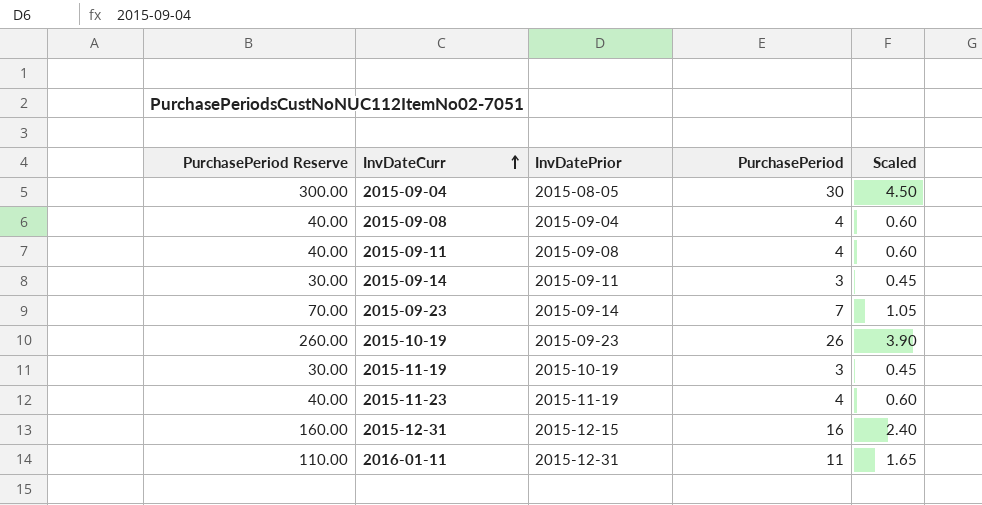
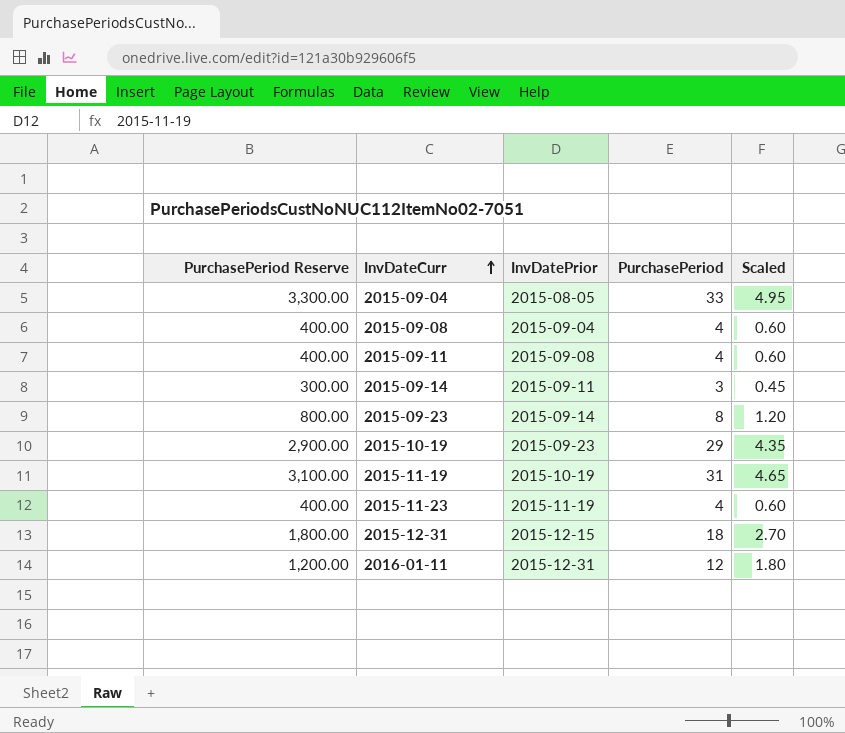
column PurchasePeriod Reserve | formula: [PurchasePeriod] * 10 -> [PurchasePeriod] * 100
2015-09-04 | PurchasePeriod: 30 -> 33
2015-09-04 | Scaled: 4.50 -> 4.95
2015-09-23 | PurchasePeriod: 7 -> 8
2015-09-23 | Scaled: 1.05 -> 1.20
2015-10-19 | PurchasePeriod: 26 -> 29
2015-10-19 | Scaled: 3.90 -> 4.35
2015-11-19 | PurchasePeriod: 3 -> 31
2015-11-19 | Scaled: 0.45 -> 4.65
2015-12-31 | PurchasePeriod: 16 -> 18
2015-12-31 | Scaled: 2.40 -> 2.70
2016-01-11 | PurchasePeriod: 11 -> 12
2016-01-11 | Scaled: 1.65 -> 1.80

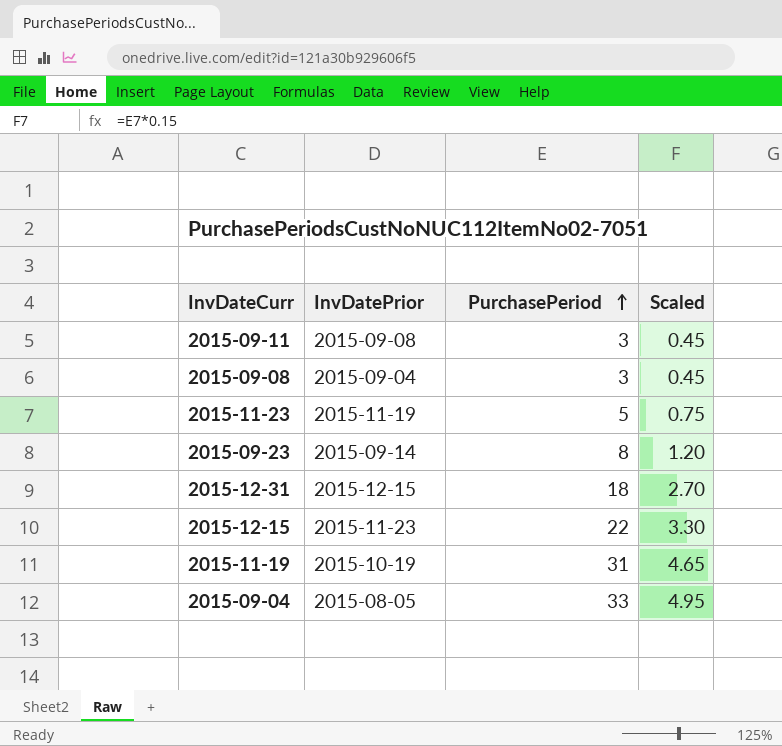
row order: InvDateCurr ascending -> PurchasePeriod ascending
column PurchasePeriod Reserve | formula: [PurchasePeriod] * 100 -> none
row 2015-09-14: 300.00 | 2015-09-11 | 3 | 0.45 -> none
row 2015-10-19: 2,900.00 | 2015-09-23 | 29 | 4.35 -> none
row 2016-01-11: 1,200.00 | 2015-12-31 | 12 | 1.80 -> none
2015-09-11 | PurchasePeriod: 4 -> 3
2015-09-11 | Scaled: 0.60 -> 0.45
2015-09-08 | PurchasePeriod: 4 -> 3
2015-09-08 | Scaled: 0.60 -> 0.45
2015-11-23 | PurchasePeriod: 4 -> 5
2015-11-23 | Scaled: 0.60 -> 0.75
row 2015-12-15: none -> 2015-11-23 | 22 | 3.30

